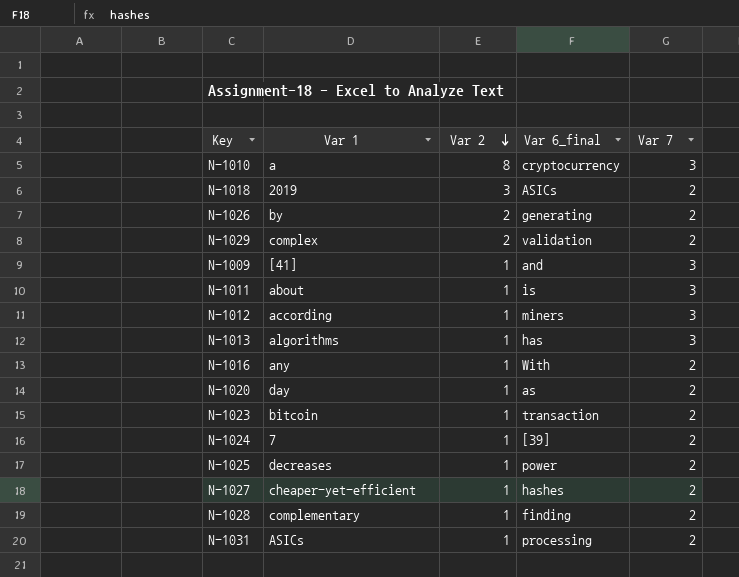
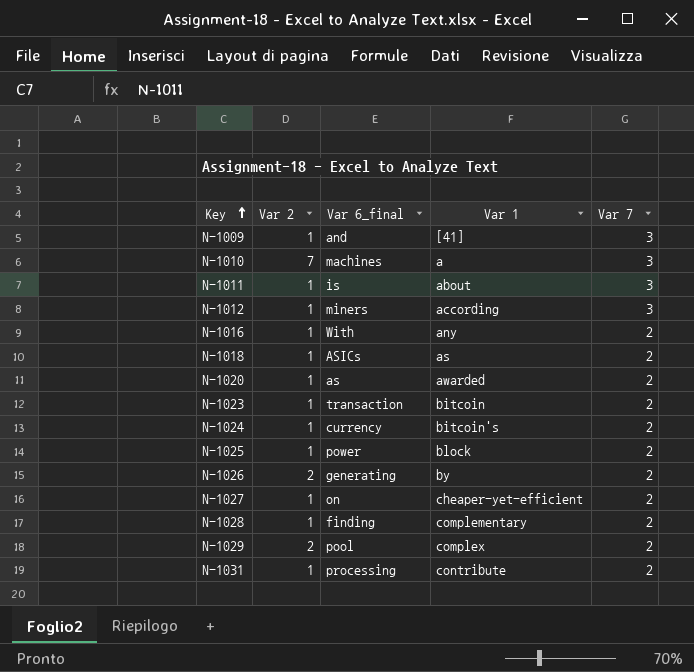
row order: Var 2 descending -> Key ascending
column Var 1 | position: 2 -> 4
row N-1013: algorithms | 1 | has | 3 -> none
N-1010 | Var 2: 8 -> 7
N-1010 | Var 6_final: cryptocurrency -> machines
N-1018 | Var 2: 3 -> 1
N-1018 | Var 1: 2019 -> as
N-1020 | Var 1: day -> awarded
N-1024 | Var 6_final: [39] -> currency
N-1024 | Var 1: 7 -> bitcoin's
N-1025 | Var 1: decreases -> block
N-1027 | Var 6_final: hashes -> on
N-1029 | Var 6_final: validation -> pool
N-1031 | Var 1: ASICs -> contribute

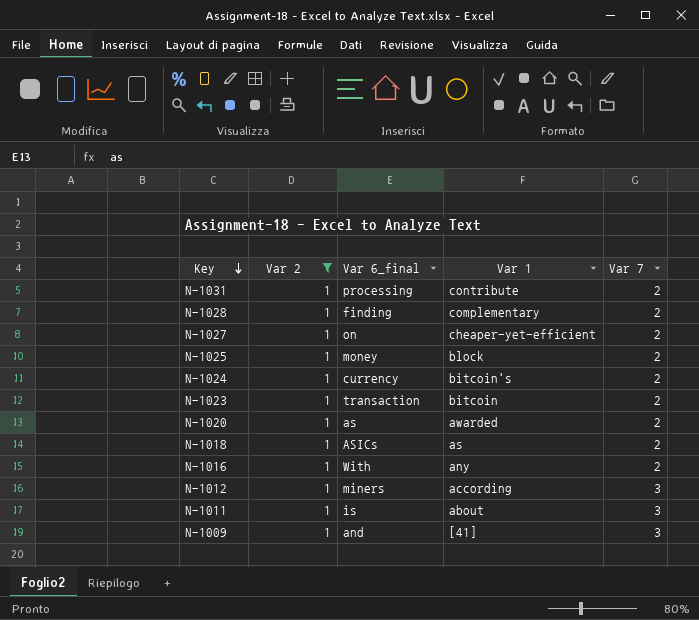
filter: none -> Var 2 = 1
row order: Key ascending -> Key descending
N-1025 | Var 6_final: power -> money

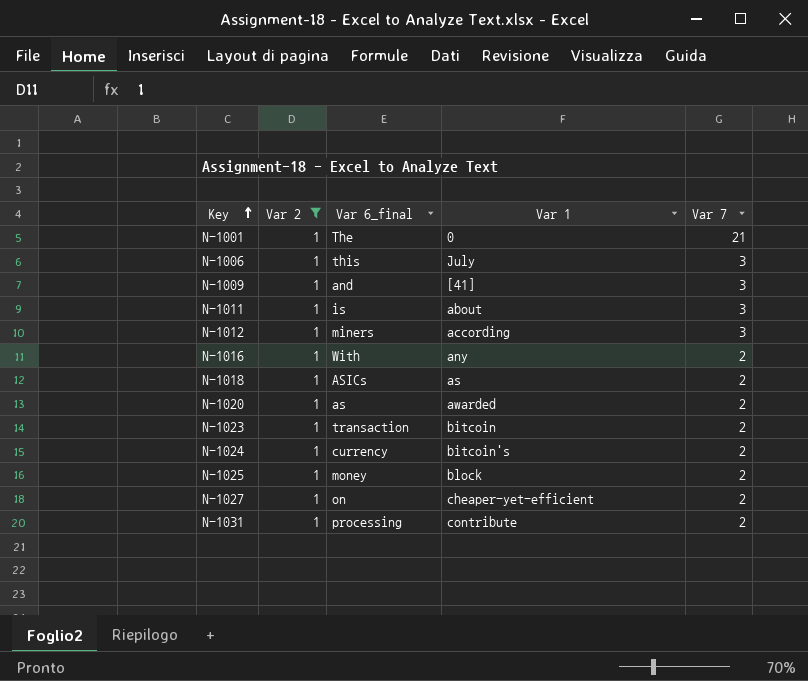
row order: Key descending -> Key ascending
row N-1028: 1 | finding | complementary | 2 -> none
row N-1001: none -> 1 | The | 0 | 21
row N-1006: none -> 1 | this | July | 3

